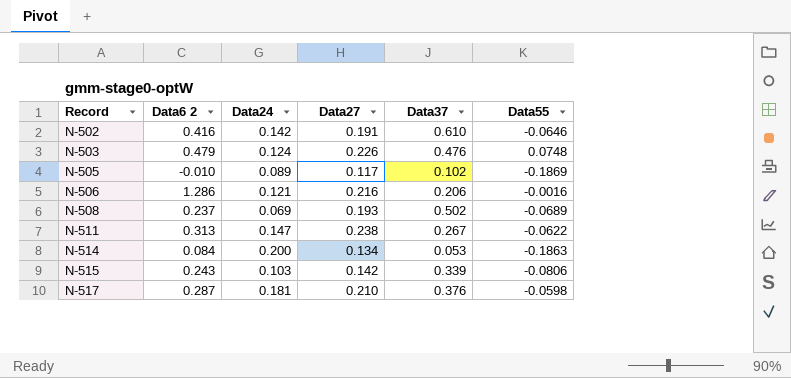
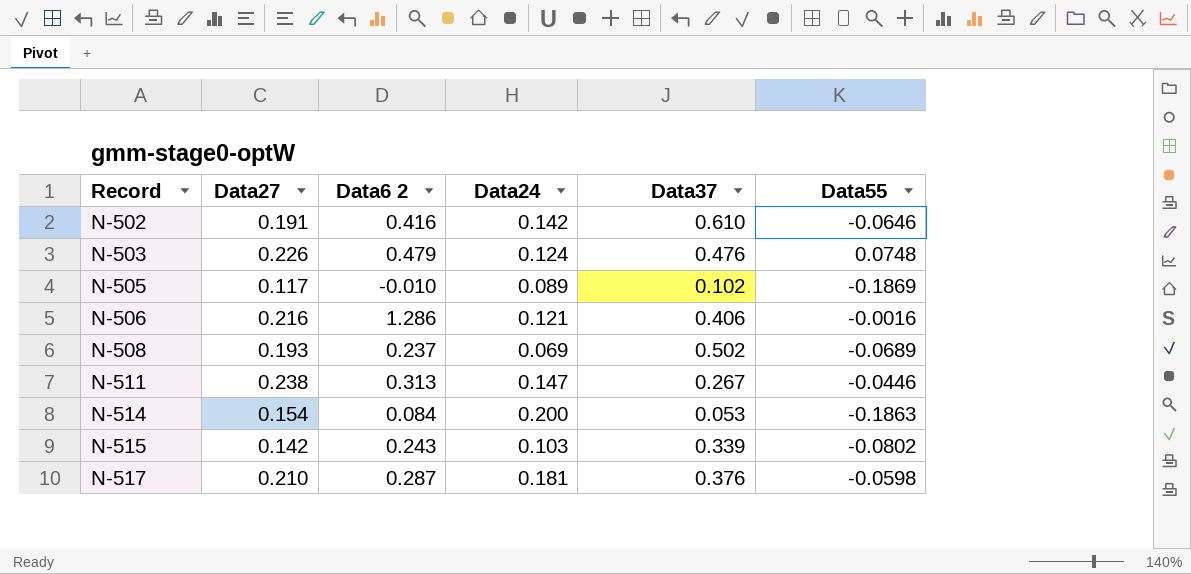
column Data27 | position: 4 -> 2
N-506 | Data37: 0.206 -> 0.406
N-511 | Data55: -0.0622 -> -0.0446
N-514 | Data27: 0.134 -> 0.154
N-515 | Data55: -0.0806 -> -0.0802

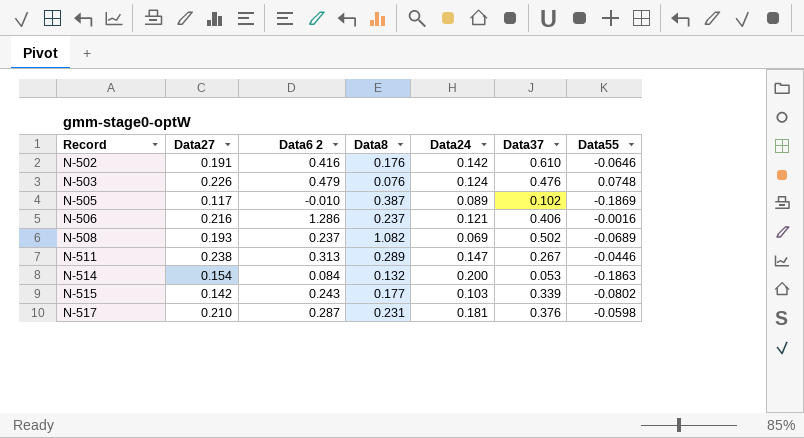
column Data8 | position: none -> 4

